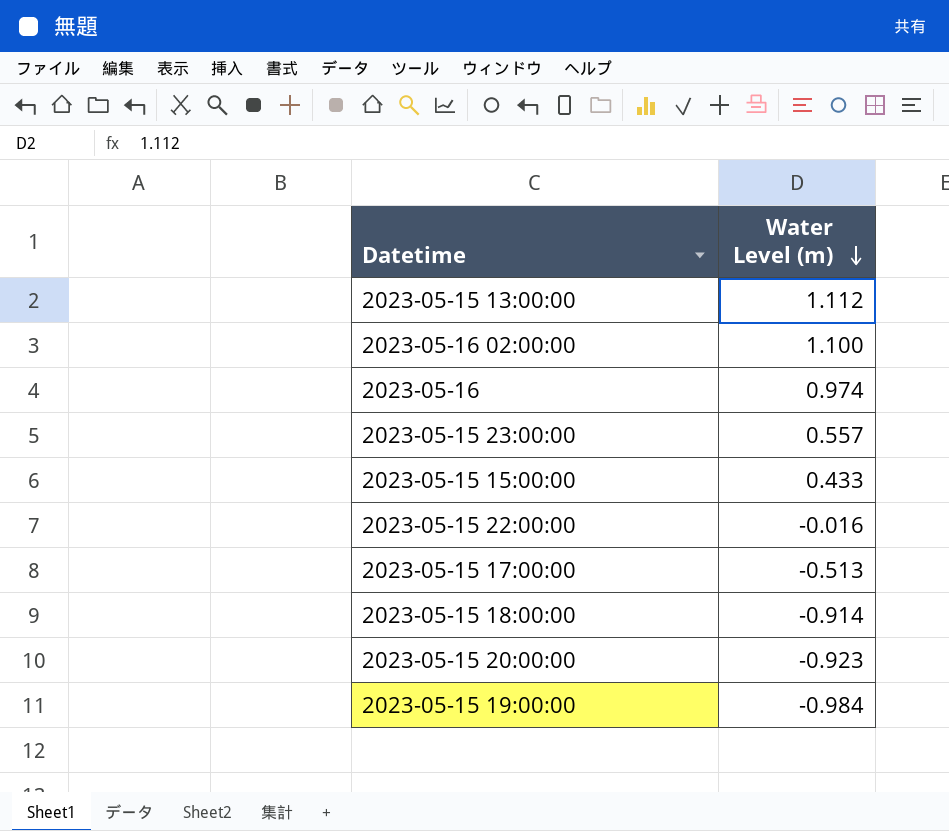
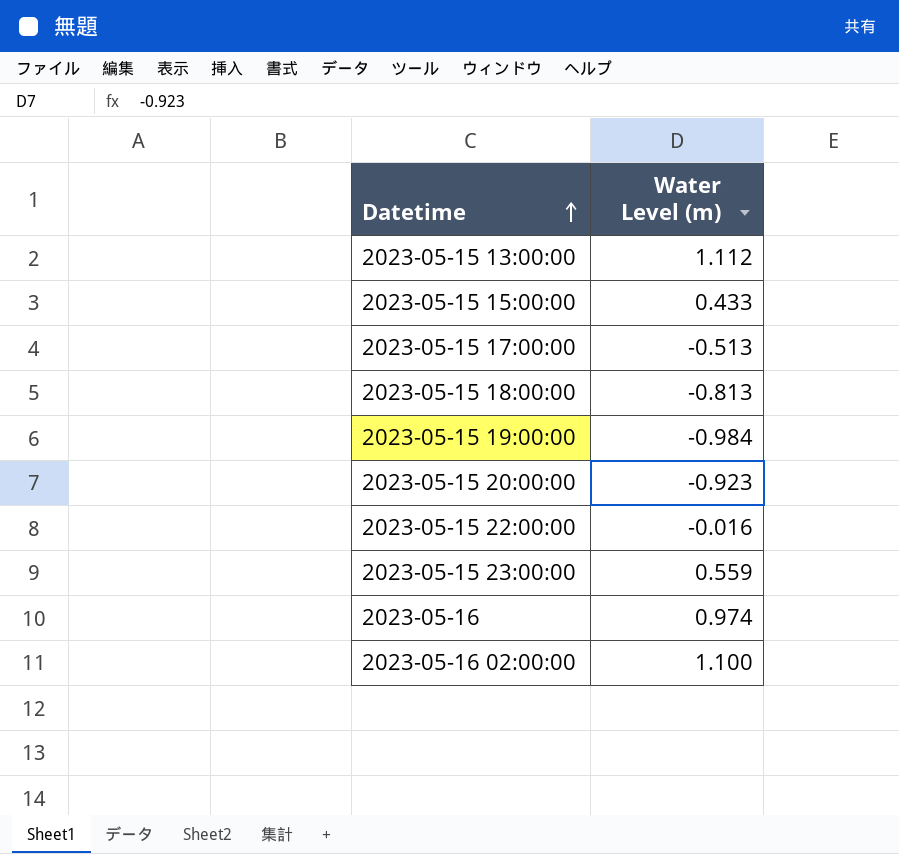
row order: Water Level (m) descending -> Datetime ascending
2023-05-15 18:00:00 | Water Level (m): -0.914 -> -0.813
2023-05-15 23:00:00 | Water Level (m): 0.557 -> 0.559

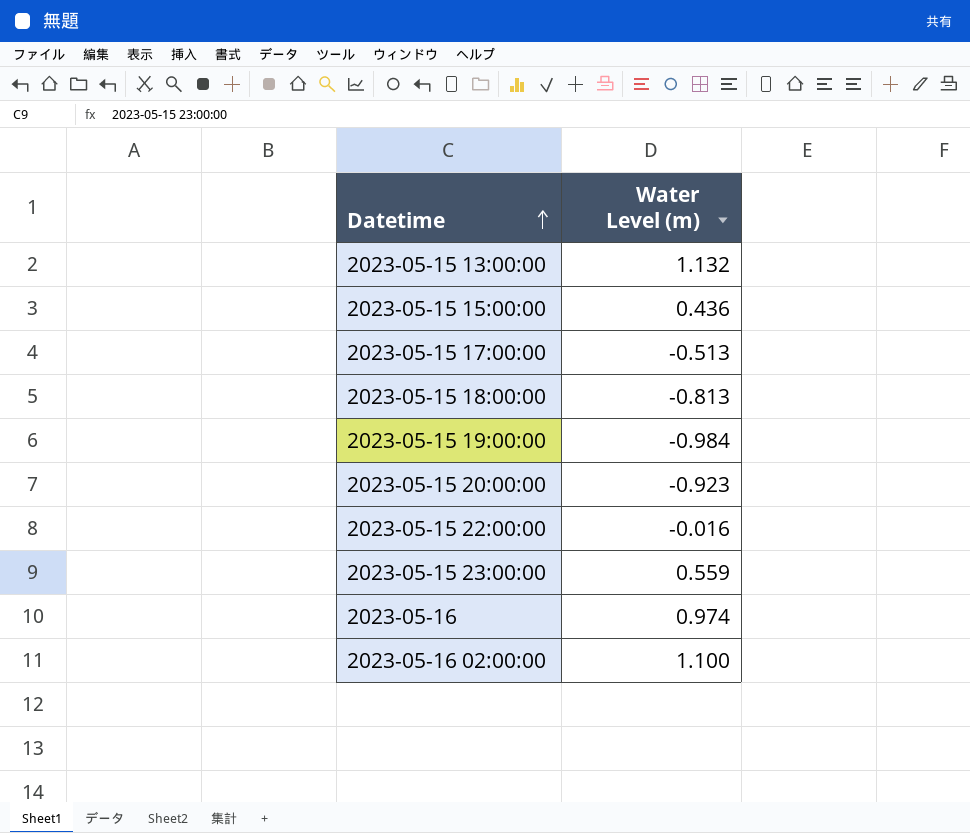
2023-05-15 13:00:00 | Water Level (m): 1.112 -> 1.132
2023-05-15 15:00:00 | Water Level (m): 0.433 -> 0.436

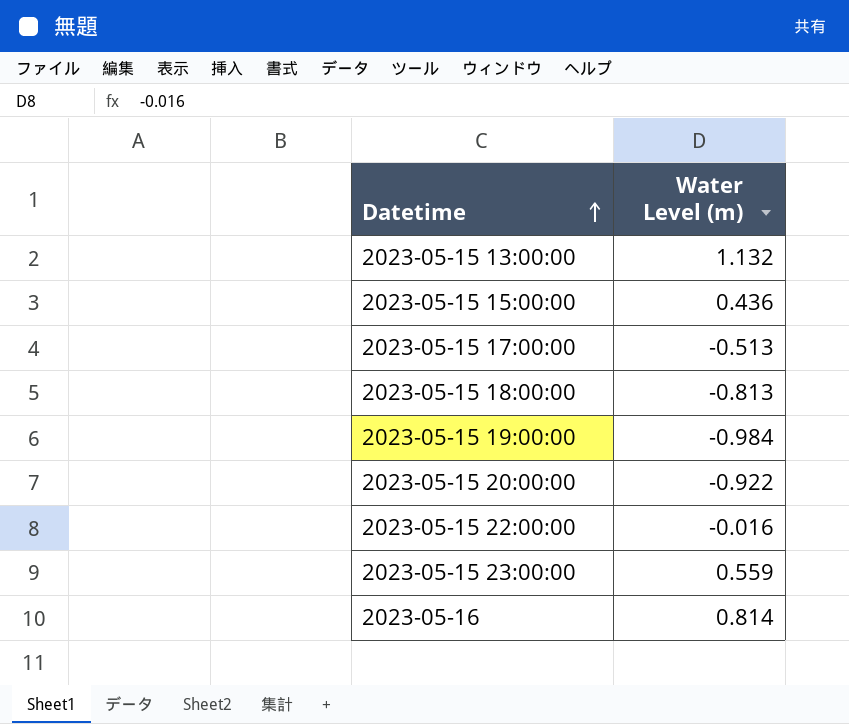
row 2023-05-16 02:00:00: 1.100 -> none
2023-05-15 20:00:00 | Water Level (m): -0.923 -> -0.922
2023-05-16 | Water Level (m): 0.974 -> 0.814

